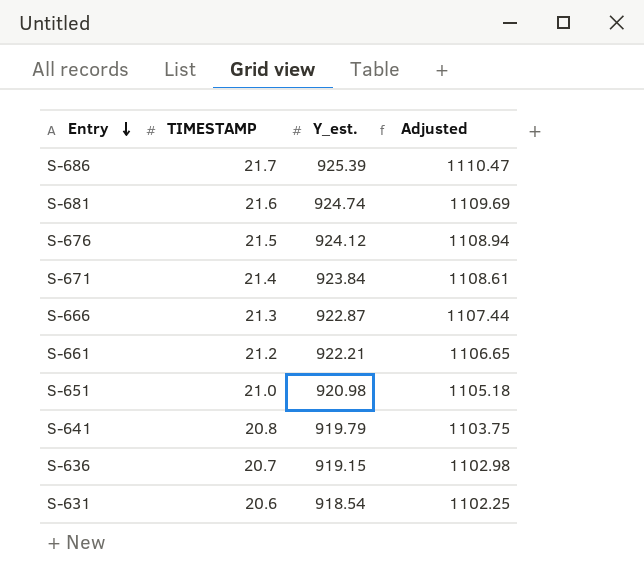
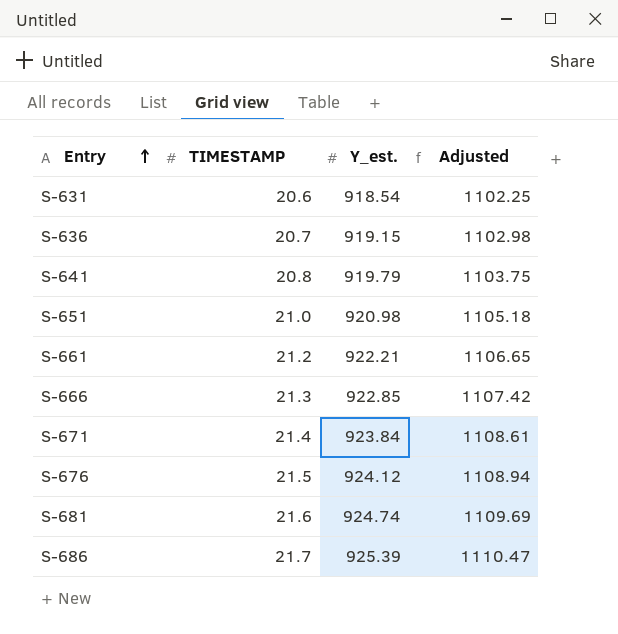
row order: Entry descending -> Entry ascending
S-666 | Y_est.: 922.87 -> 922.85
S-666 | Adjusted: 1107.44 -> 1107.42

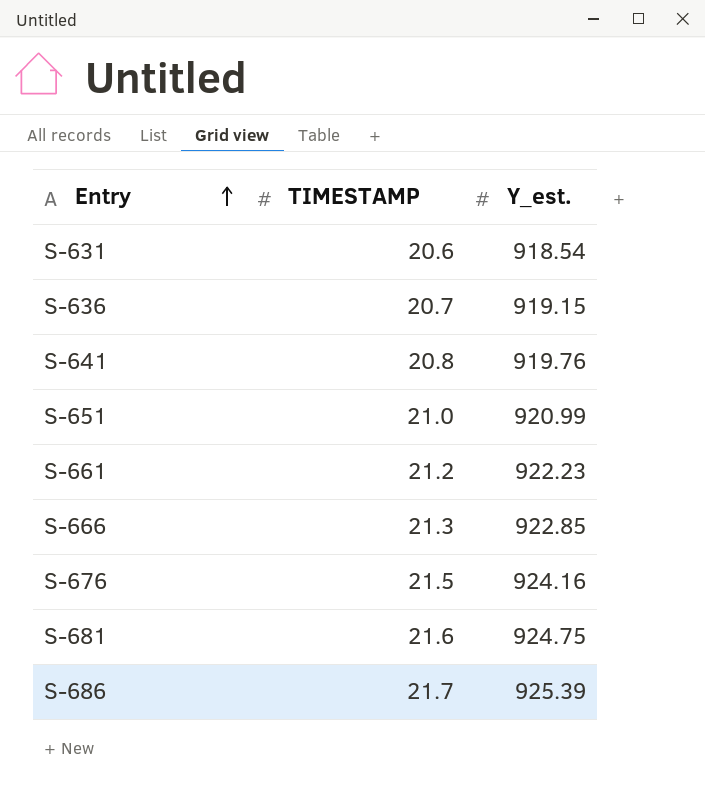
column Adjusted | formula: [Y_est.] * 1.2 -> none
row S-671: 21.4 | 923.84 | 1108.61 -> none
S-641 | Y_est.: 919.79 -> 919.76
S-651 | Y_est.: 920.98 -> 920.99
S-661 | Y_est.: 922.21 -> 922.23
S-676 | Y_est.: 924.12 -> 924.16
S-681 | Y_est.: 924.74 -> 924.75

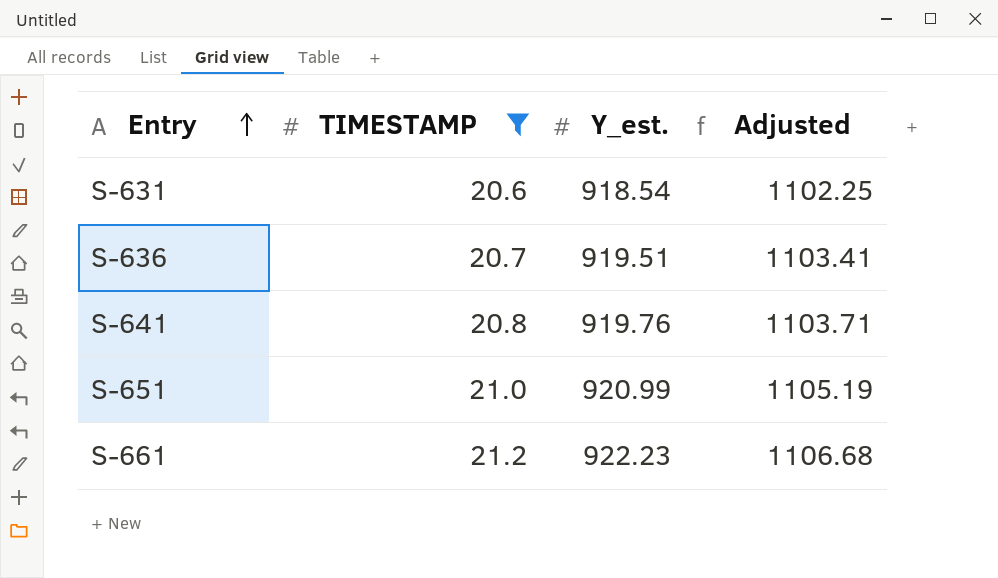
filter: none -> TIMESTAMP <= 21.2
column Adjusted | formula: none -> [Y_est.] * 1.2
S-636 | Y_est.: 919.15 -> 919.51

